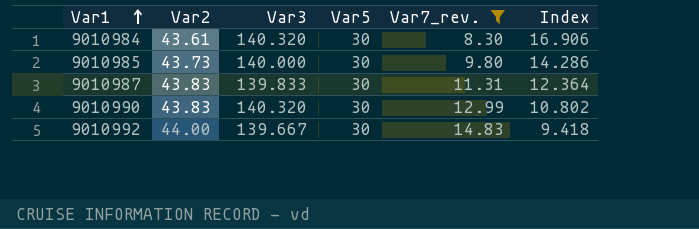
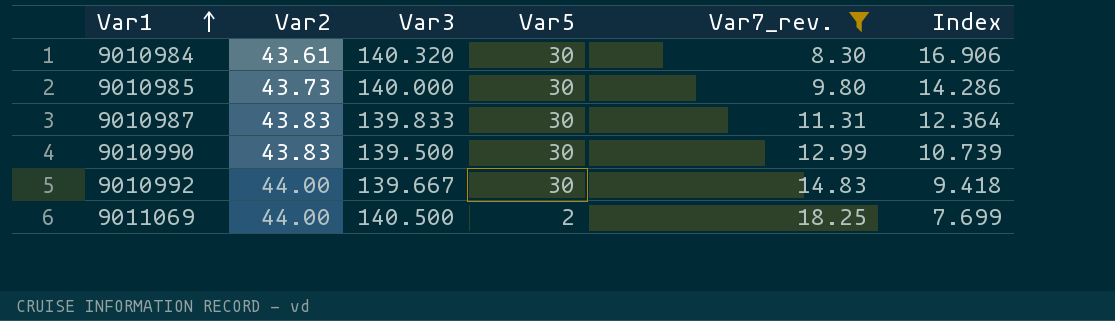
9010990 | Var3: 140.320 -> 139.500
9010990 | Index: 10.802 -> 10.739
row 9011069: none -> 44.00 | 140.500 | 2 | 18.25 | 7.699

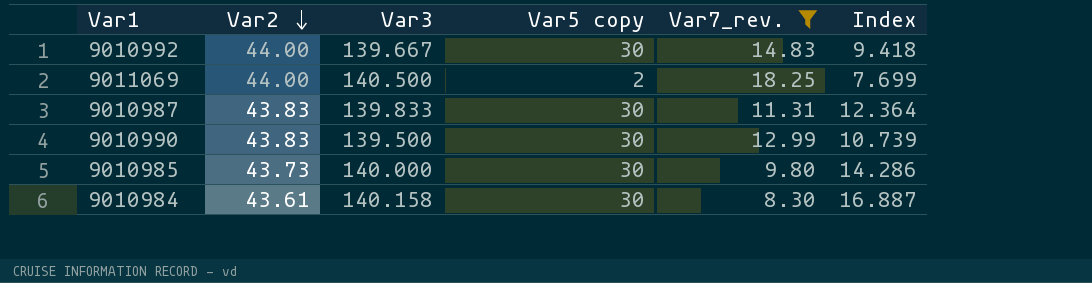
row order: Var1 ascending -> Var2 descending
column name: Var5 -> Var5 copy
9010984 | Var3: 140.320 -> 140.158
9010984 | Index: 16.906 -> 16.887

